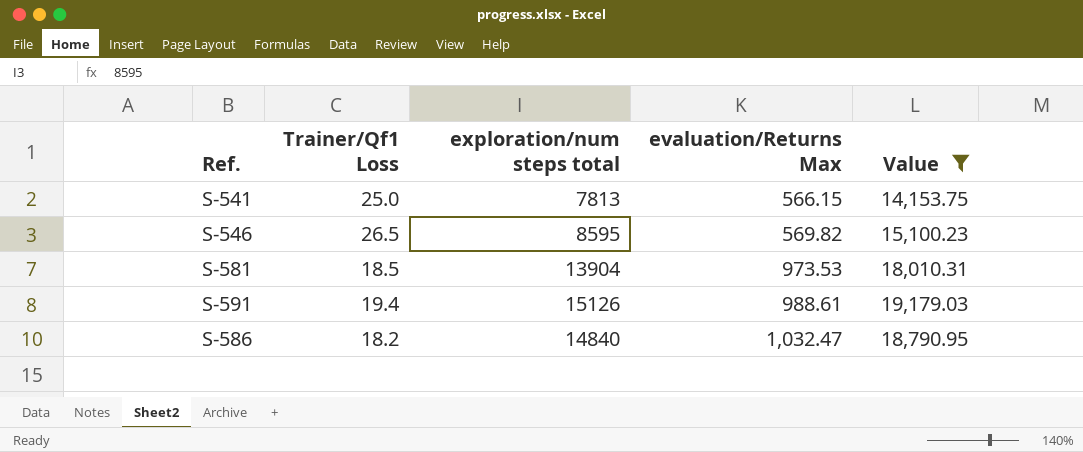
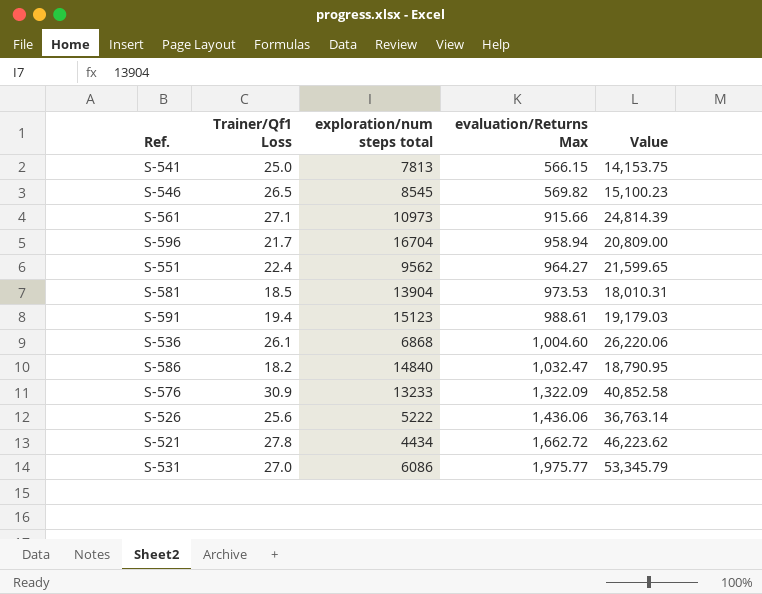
filter: Value <= 19,179.03 -> none
S-546 | exploration/num steps total: 8595 -> 8545
S-591 | exploration/num steps total: 15126 -> 15123

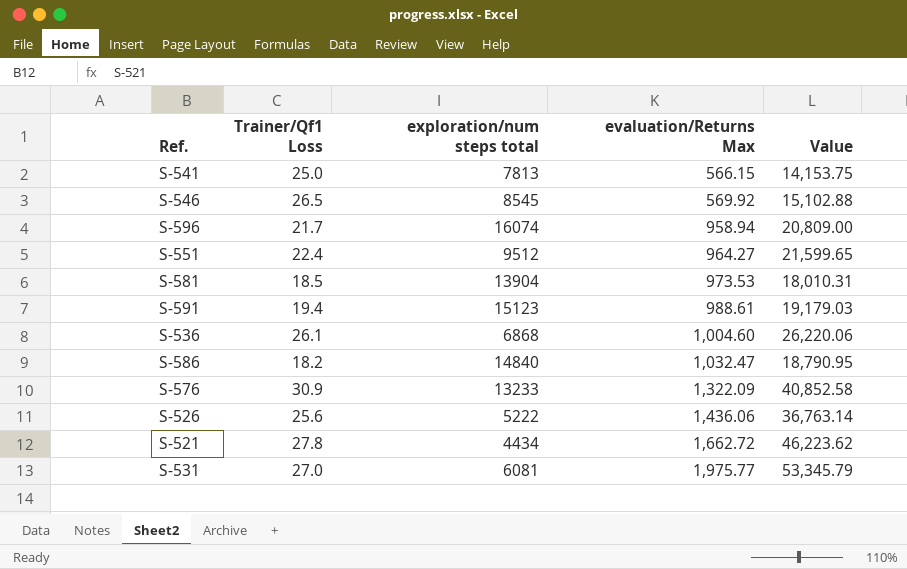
row S-561: 27.1 | 10973 | 915.66 | 24,814.39 -> none
S-546 | evaluation/Returns Max: 569.82 -> 569.92
S-546 | Value: 15,100.23 -> 15,102.88
S-596 | exploration/num steps total: 16704 -> 16074
S-551 | exploration/num steps total: 9562 -> 9512
S-531 | exploration/num steps total: 6086 -> 6081

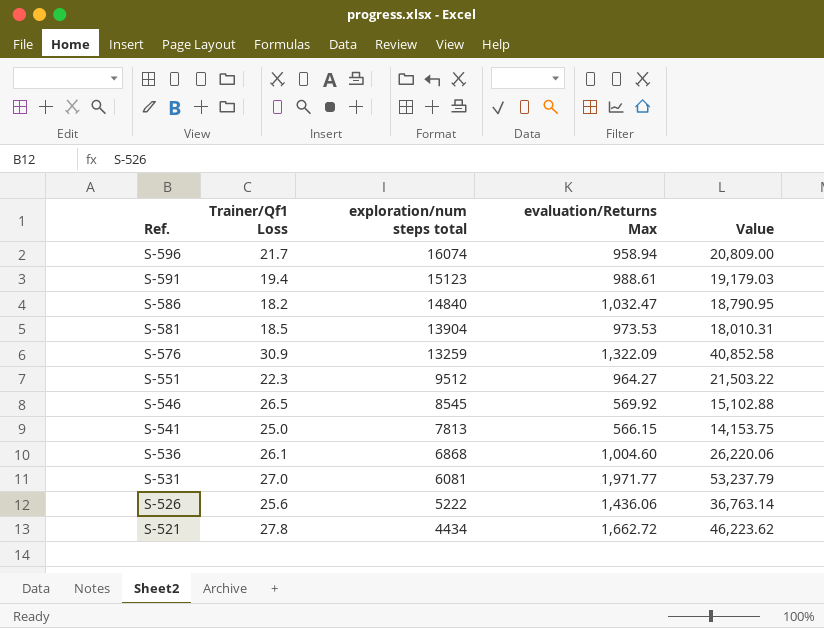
row order: evaluation/Returns Max ascending -> Ref. descending
S-576 | exploration/num steps total: 13233 -> 13259
S-551 | Trainer/Qf1 Loss: 22.4 -> 22.3
S-551 | Value: 21,599.65 -> 21,503.22
S-531 | evaluation/Returns Max: 1,975.77 -> 1,971.77
S-531 | Value: 53,345.79 -> 53,237.79

